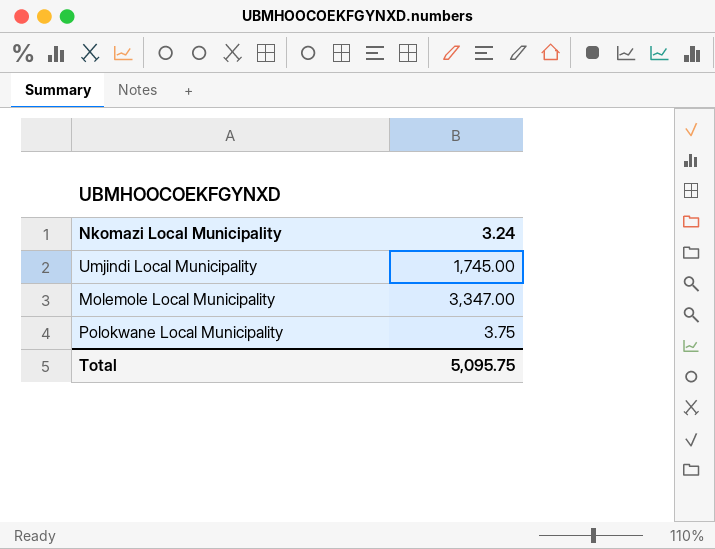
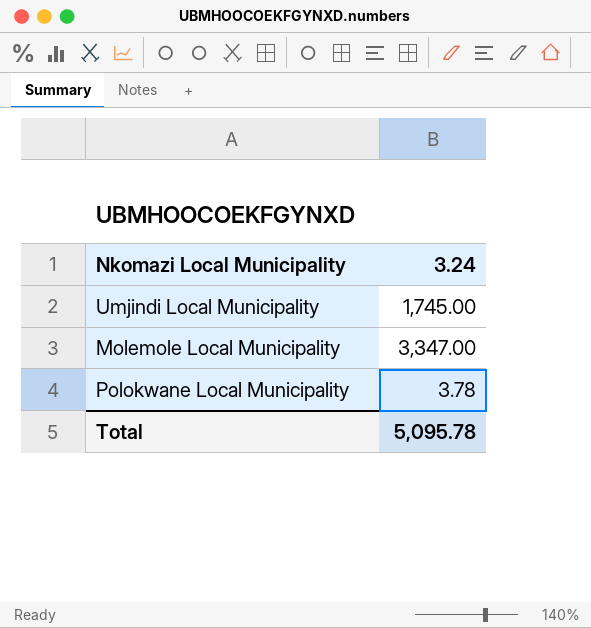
Polokwane Local Municipality | 3.24: 3.75 -> 3.78
Total | 3.24: 5,095.75 -> 5,095.78

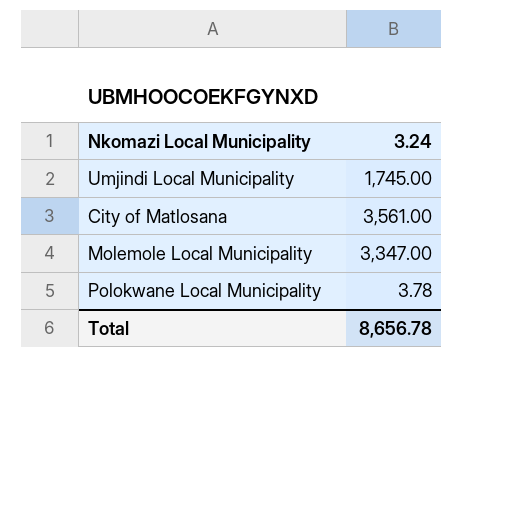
row City of Matlosana: none -> 3,561.00
Total | 3.24: 5,095.78 -> 8,656.78

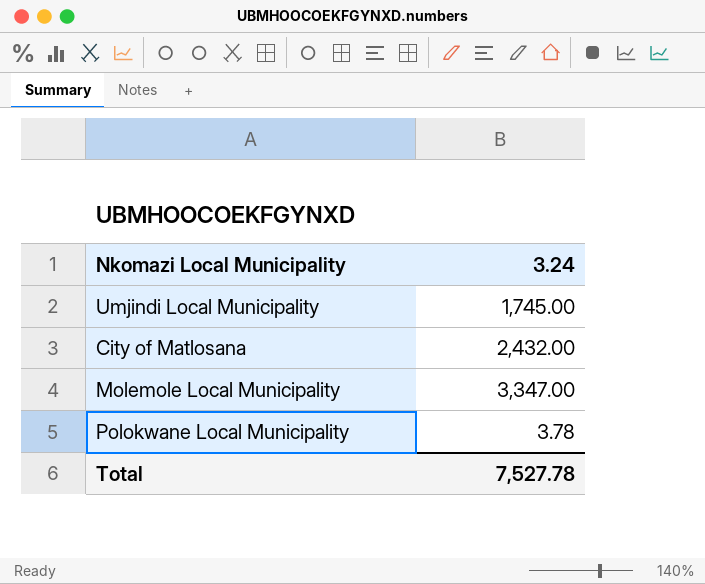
City of Matlosana | 3.24: 3,561.00 -> 2,432.00
Total | 3.24: 8,656.78 -> 7,527.78

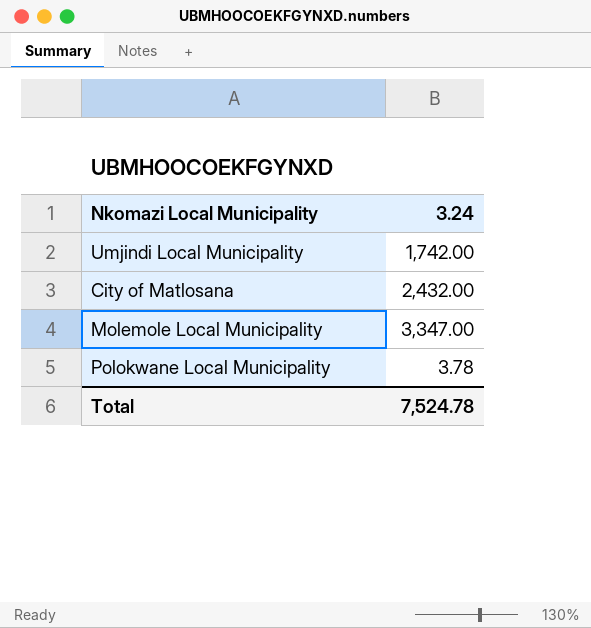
Umjindi Local Municipality | 3.24: 1,745.00 -> 1,742.00
Total | 3.24: 7,527.78 -> 7,524.78

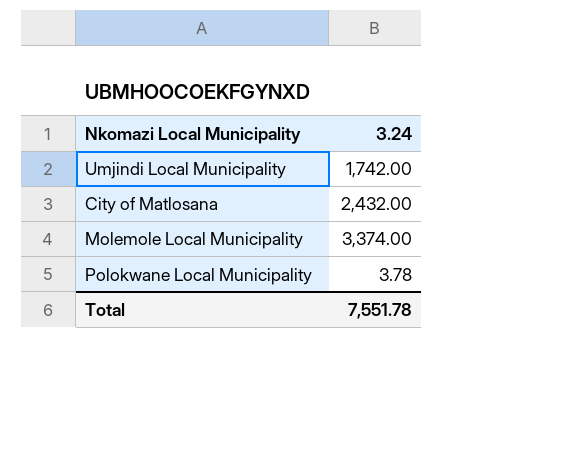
Molemole Local Municipality | 3.24: 3,347.00 -> 3,374.00
Total | 3.24: 7,524.78 -> 7,551.78

